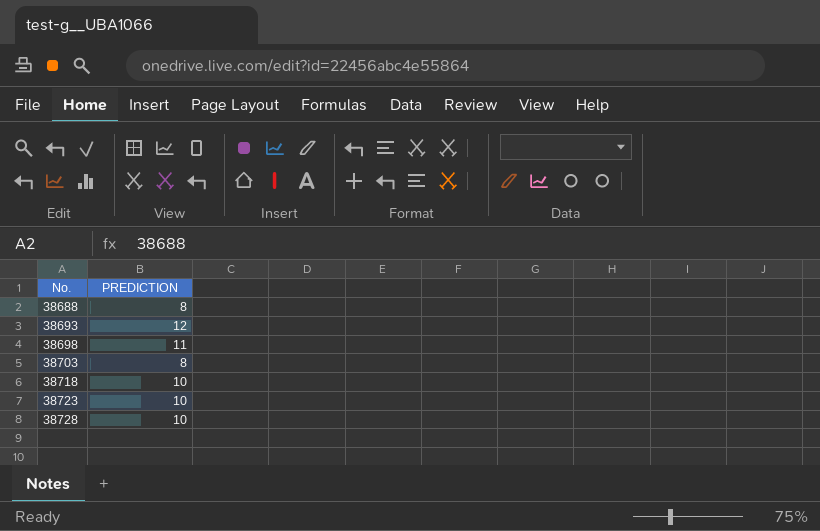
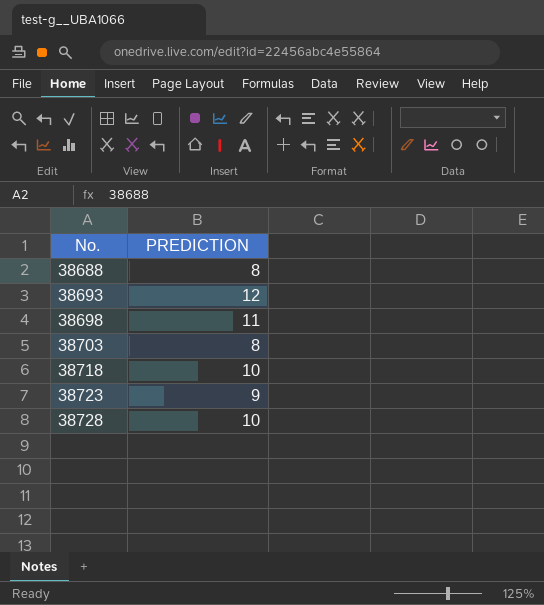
38723 | PREDICTION: 10 -> 9

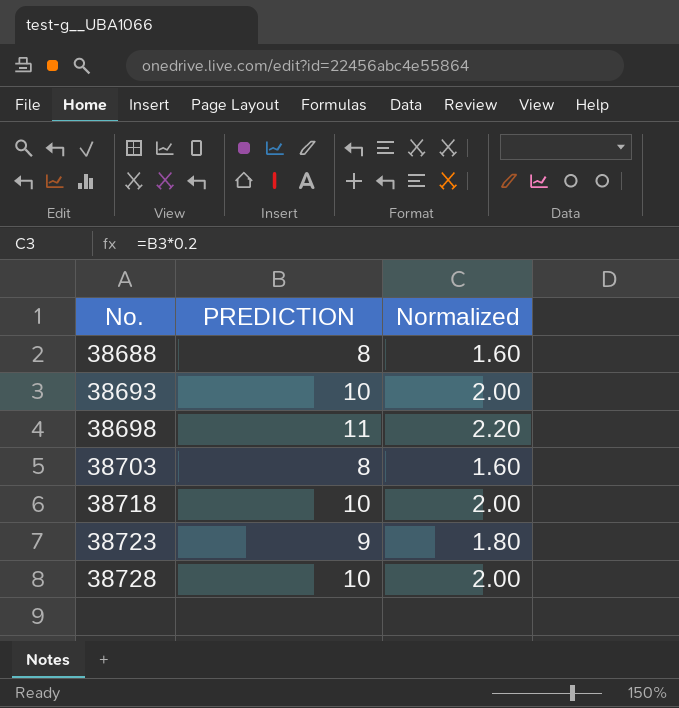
column Normalized | formula: none -> [PREDICTION] * 0.2
38693 | PREDICTION: 12 -> 10

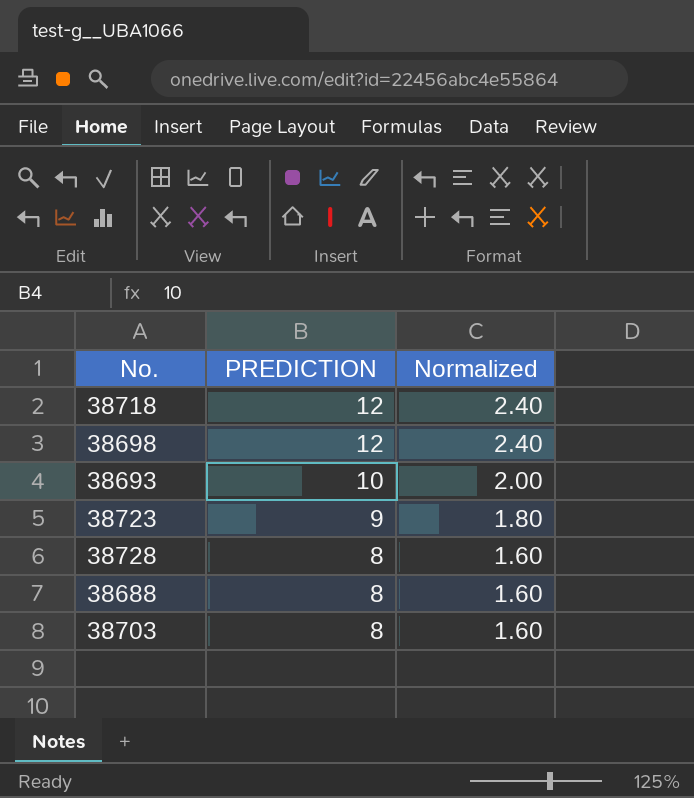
row order: No. ascending -> PREDICTION descending
38718 | PREDICTION: 10 -> 12
38718 | Normalized: 2.00 -> 2.40
38698 | PREDICTION: 11 -> 12
38698 | Normalized: 2.20 -> 2.40
38728 | PREDICTION: 10 -> 8
38728 | Normalized: 2.00 -> 1.60

